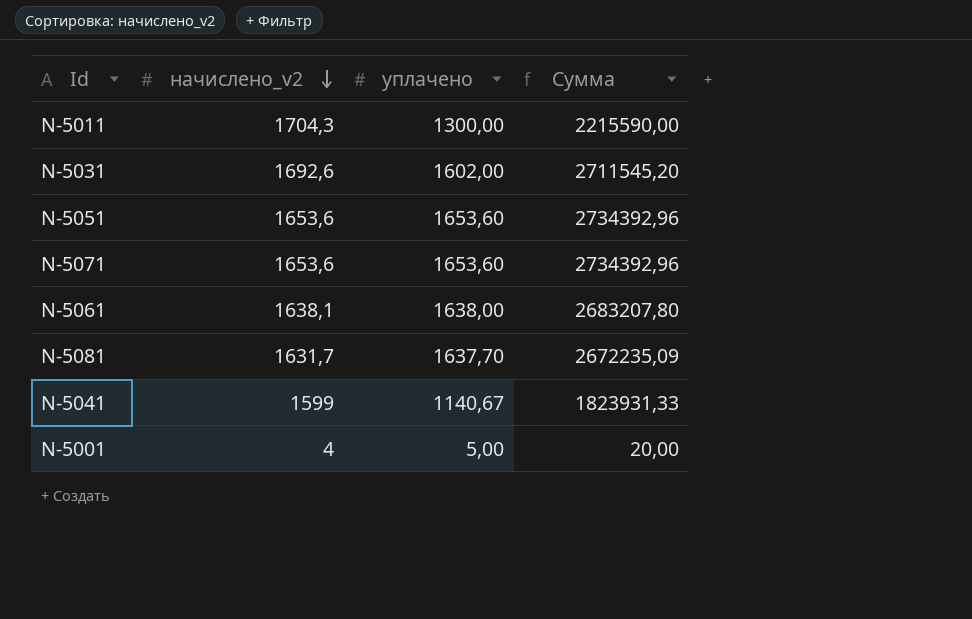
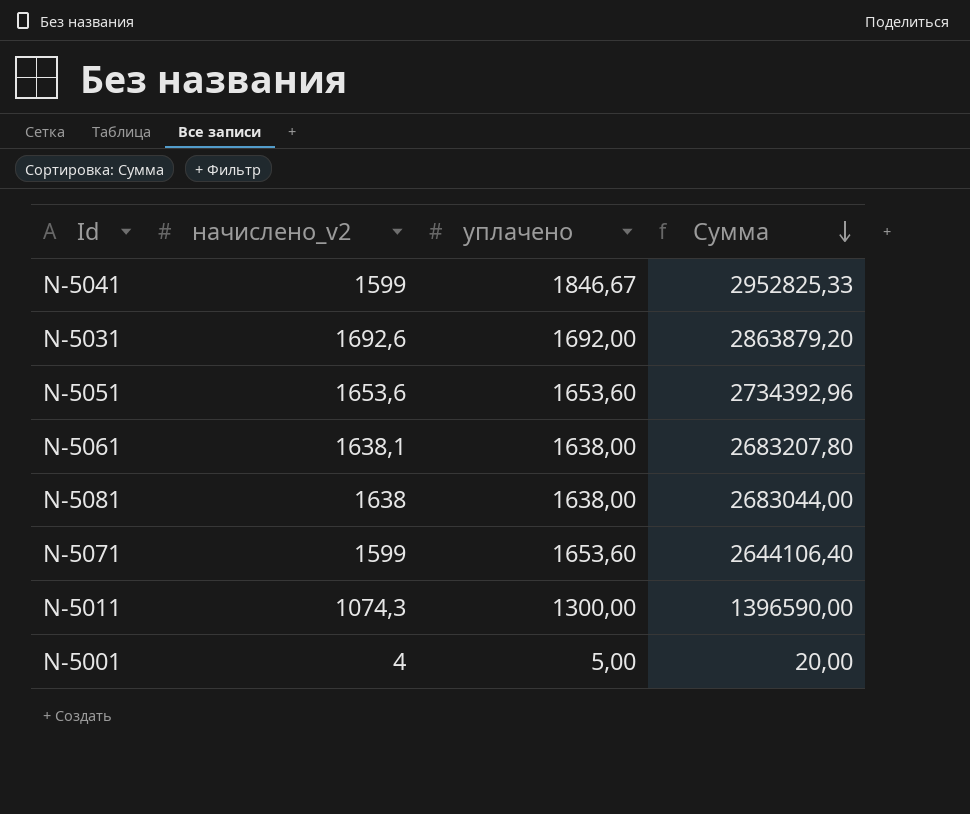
row order: начислено_v2 descending -> Сумма descending
N-5041 | уплачено: 1140,67 -> 1846,67
N-5041 | Сумма: 1823931,33 -> 2952825,33
N-5031 | уплачено: 1602,00 -> 1692,00
N-5031 | Сумма: 2711545,20 -> 2863879,20
N-5081 | начислено_v2: 1631,7 -> 1638
N-5081 | уплачено: 1637,70 -> 1638,00
N-5081 | Сумма: 2672235,09 -> 2683044,00
N-5071 | начислено_v2: 1653,6 -> 1599
N-5071 | Сумма: 2734392,96 -> 2644106,40
N-5011 | начислено_v2: 1704,3 -> 1074,3
N-5011 | Сумма: 2215590,00 -> 1396590,00

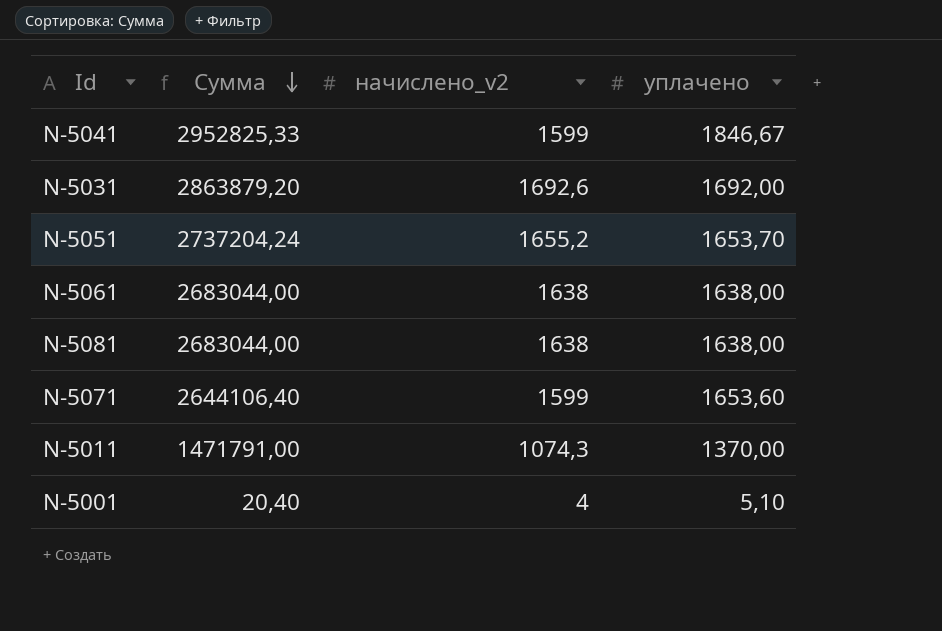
column Сумма | position: 4 -> 2
N-5051 | Сумма: 2734392,96 -> 2737204,24
N-5051 | начислено_v2: 1653,6 -> 1655,2
N-5051 | уплачено: 1653,60 -> 1653,70
N-5061 | Сумма: 2683207,80 -> 2683044,00
N-5061 | начислено_v2: 1638,1 -> 1638
N-5011 | Сумма: 1396590,00 -> 1471791,00
N-5011 | уплачено: 1300,00 -> 1370,00
N-5001 | Сумма: 20,00 -> 20,40
N-5001 | уплачено: 5,00 -> 5,10

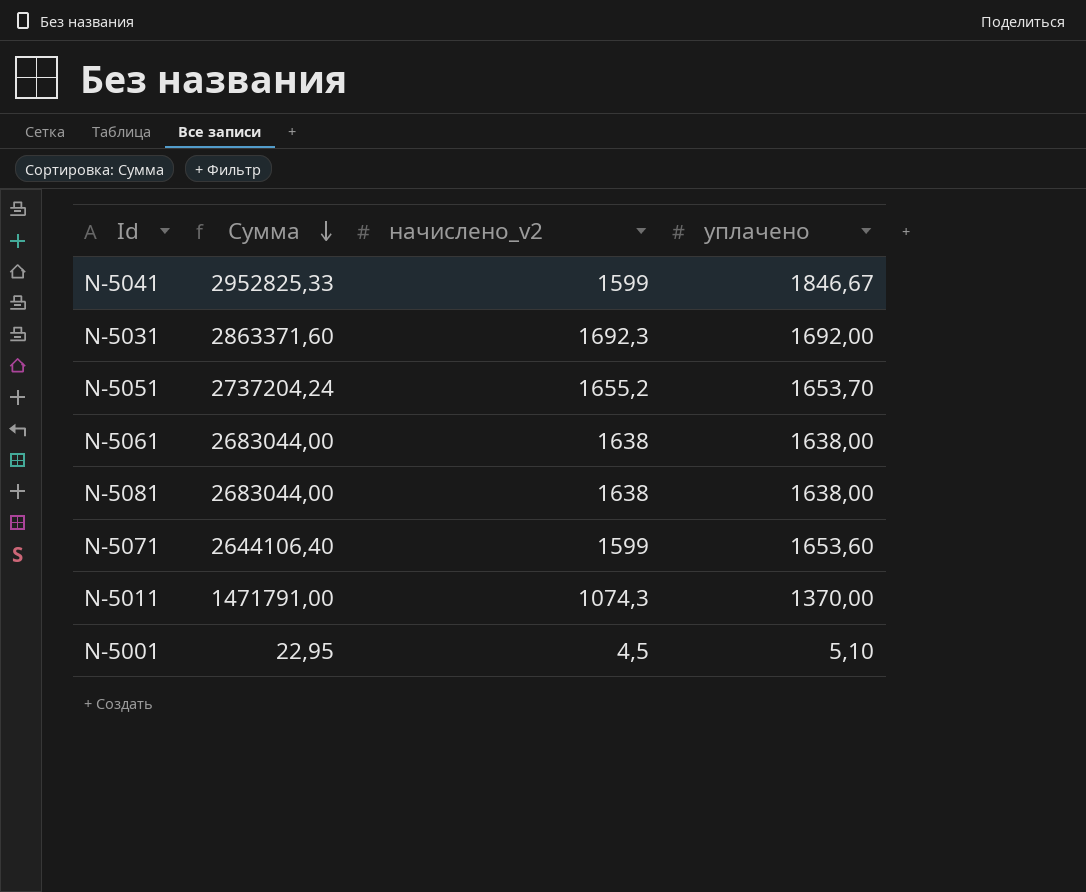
N-5031 | Сумма: 2863879,20 -> 2863371,60
N-5031 | начислено_v2: 1692,6 -> 1692,3
N-5001 | Сумма: 20,40 -> 22,95
N-5001 | начислено_v2: 4 -> 4,5

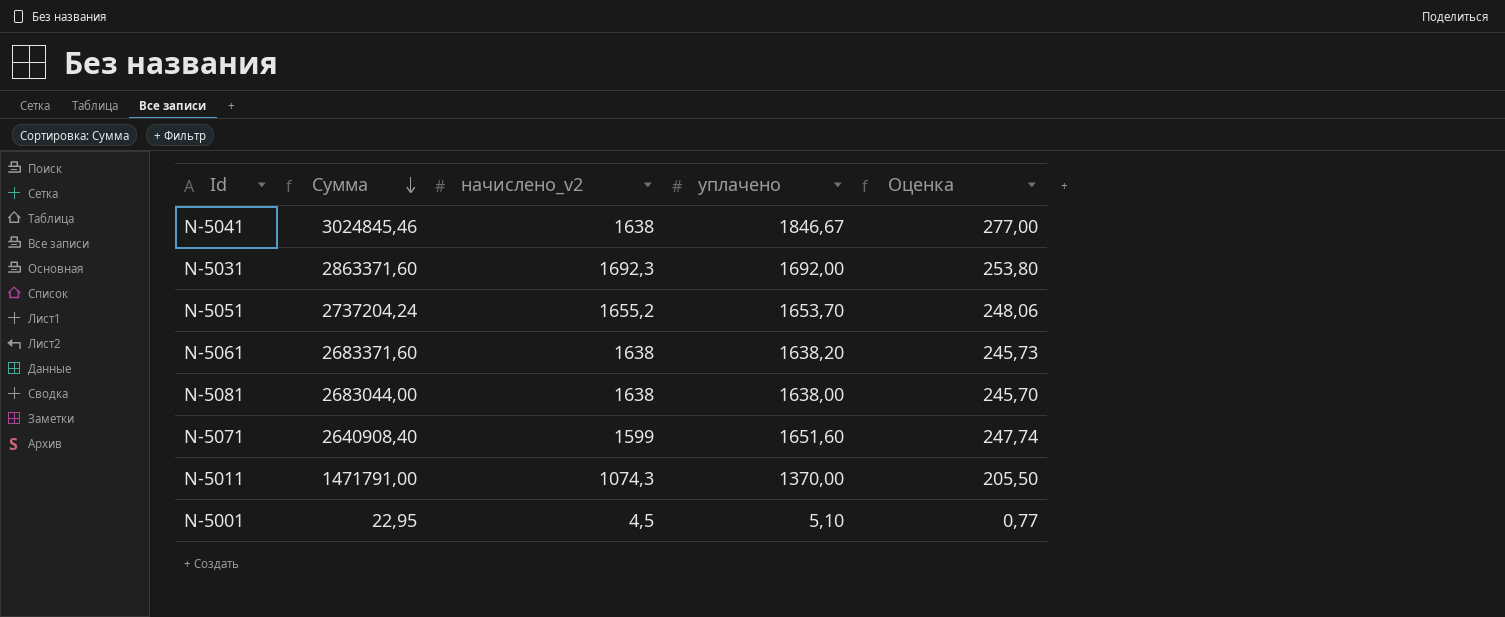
column Оценка | formula: none -> [уплачено] * 0,15
N-5041 | Сумма: 2952825,33 -> 3024845,46
N-5041 | начислено_v2: 1599 -> 1638
N-5061 | Сумма: 2683044,00 -> 2683371,60
N-5061 | уплачено: 1638,00 -> 1638,20
N-5071 | Сумма: 2644106,40 -> 2640908,40
N-5071 | уплачено: 1653,60 -> 1651,60

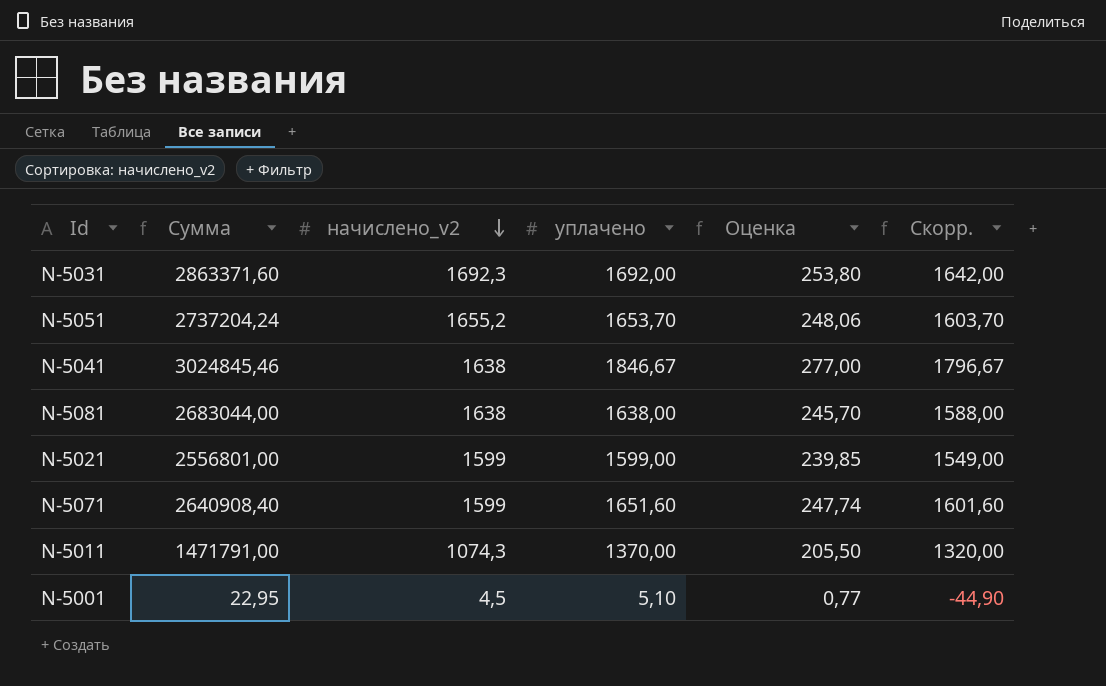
row order: Сумма descending -> начислено_v2 descending
column Скорр. | formula: none -> [уплачено] - 50
row N-5061: 2683371,60 | 1638 | 1638,20 | 245,73 -> none
row N-5021: none -> 2556801,00 | 1599 | 1599,00 | 239,85 | 1549,00

